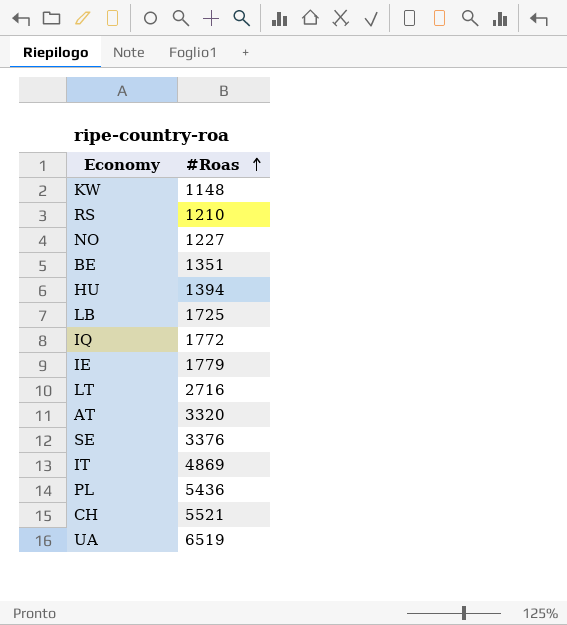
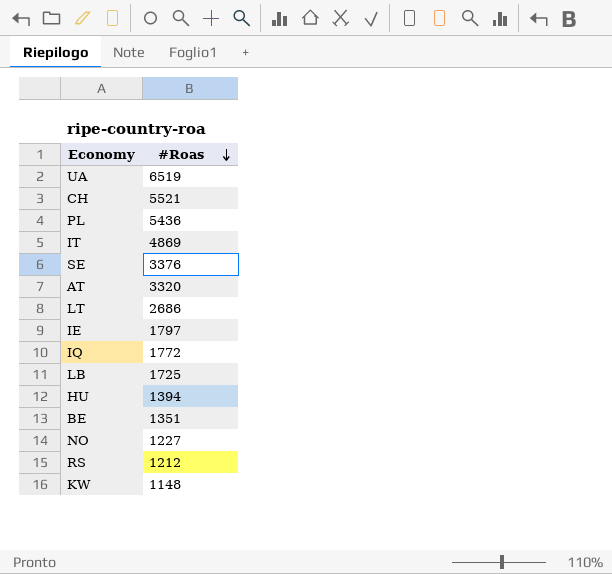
row order: #Roas ascending -> #Roas descending
LT | #Roas: 2716 -> 2686
IE | #Roas: 1779 -> 1797
RS | #Roas: 1210 -> 1212

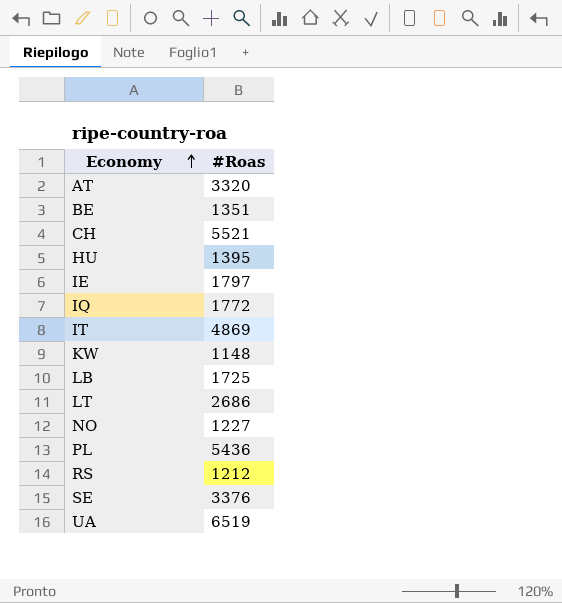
row order: #Roas descending -> Economy ascending
HU | #Roas: 1394 -> 1395

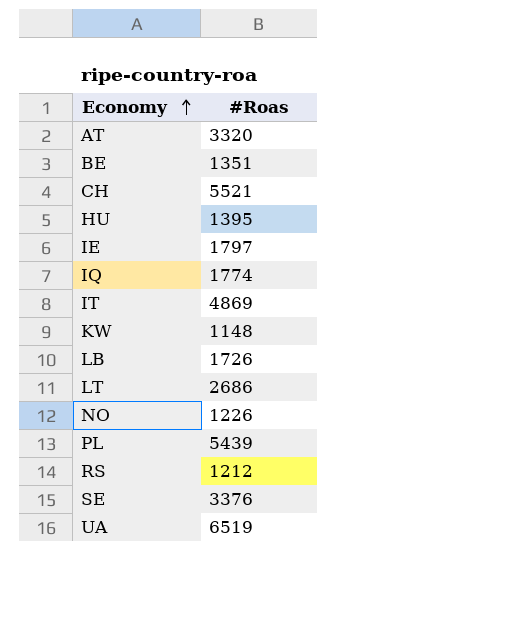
IQ | #Roas: 1772 -> 1774
LB | #Roas: 1725 -> 1726
NO | #Roas: 1227 -> 1226
PL | #Roas: 5436 -> 5439

